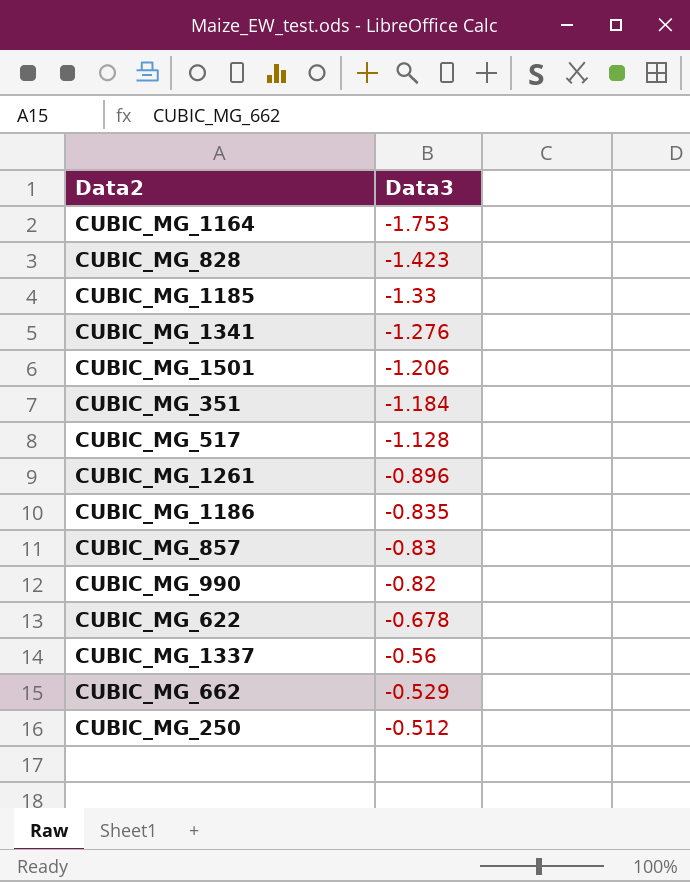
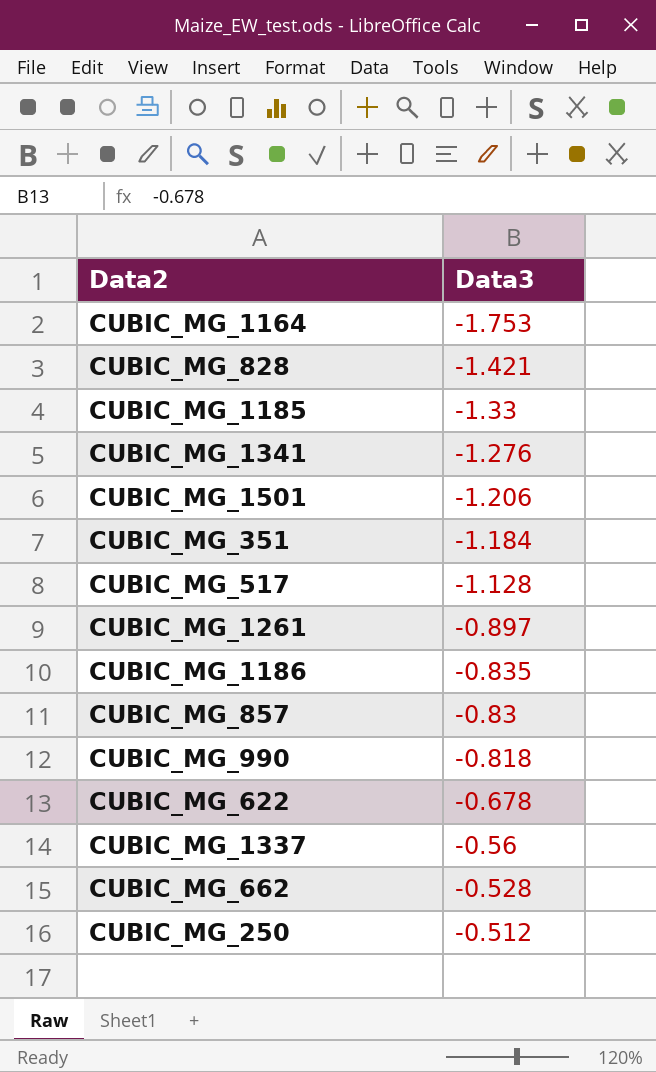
CUBIC_MG_828 | Data3: -1.423 -> -1.421
CUBIC_MG_1261 | Data3: -0.896 -> -0.897
CUBIC_MG_990 | Data3: -0.82 -> -0.818
CUBIC_MG_662 | Data3: -0.529 -> -0.528

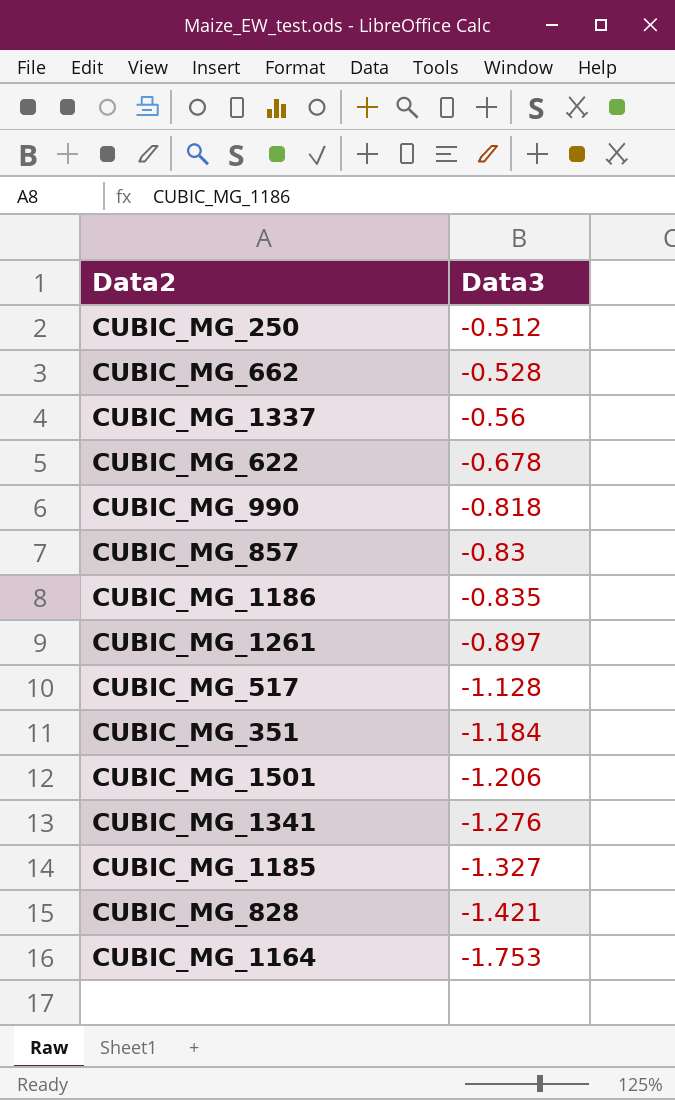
row order: Data3 ascending -> Data3 descending
CUBIC_MG_1185 | Data3: -1.33 -> -1.327

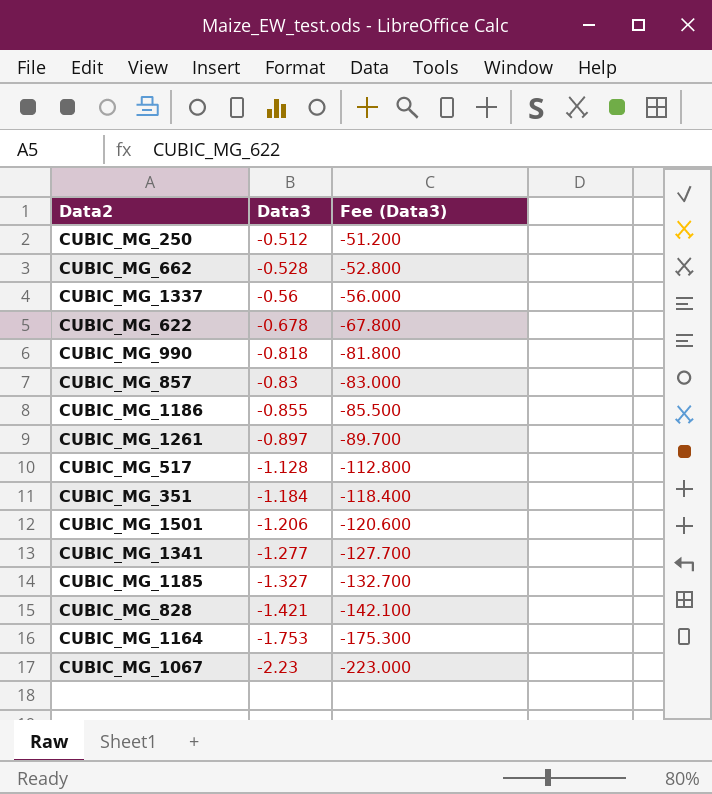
column Fee (Data3) | formula: none -> [Data3] * 100
CUBIC_MG_1186 | Data3: -0.835 -> -0.855
CUBIC_MG_1341 | Data3: -1.276 -> -1.277
row CUBIC_MG_1067: none -> -2.23 | -223.000

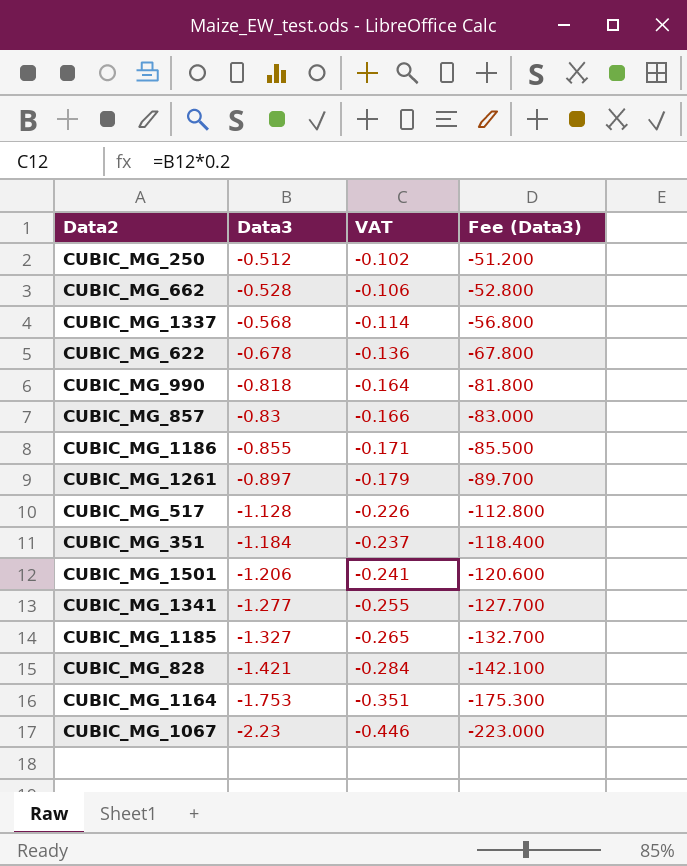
column VAT | formula: none -> [Data3] * 0.2
CUBIC_MG_1337 | Data3: -0.56 -> -0.568
CUBIC_MG_1337 | Fee (Data3): -56.000 -> -56.800

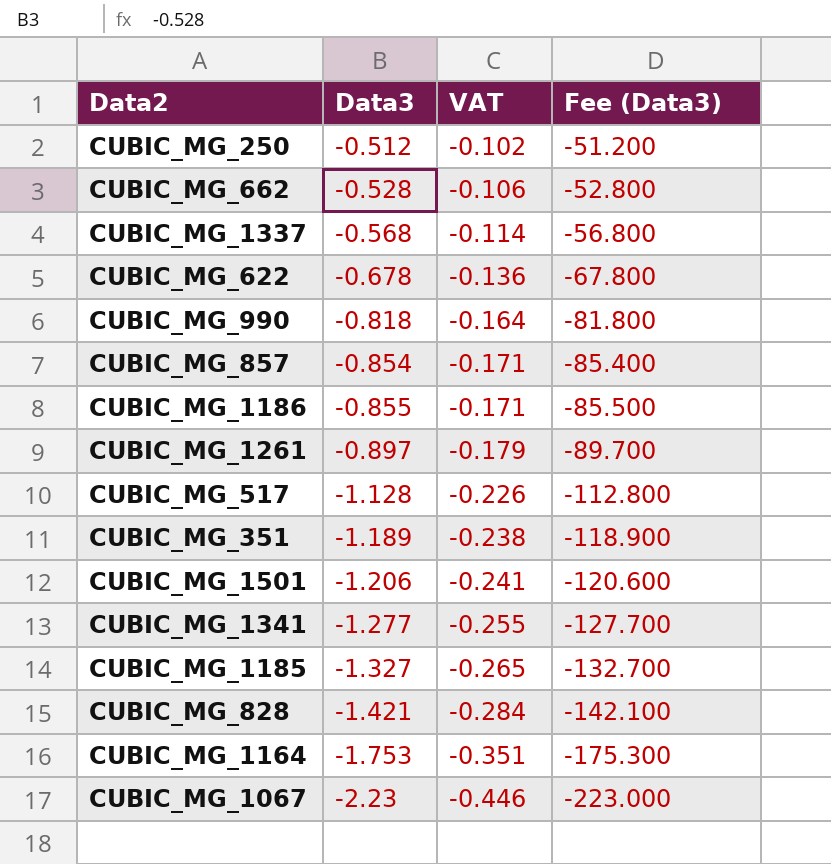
CUBIC_MG_857 | Data3: -0.83 -> -0.854
CUBIC_MG_857 | VAT: -0.166 -> -0.171
CUBIC_MG_857 | Fee (Data3): -83.000 -> -85.400
CUBIC_MG_351 | Data3: -1.184 -> -1.189
CUBIC_MG_351 | VAT: -0.237 -> -0.238
CUBIC_MG_351 | Fee (Data3): -118.400 -> -118.900

